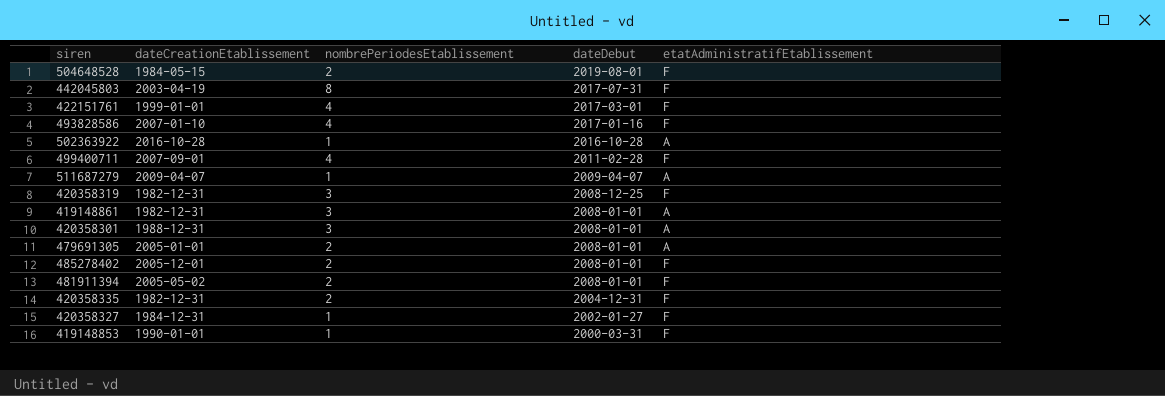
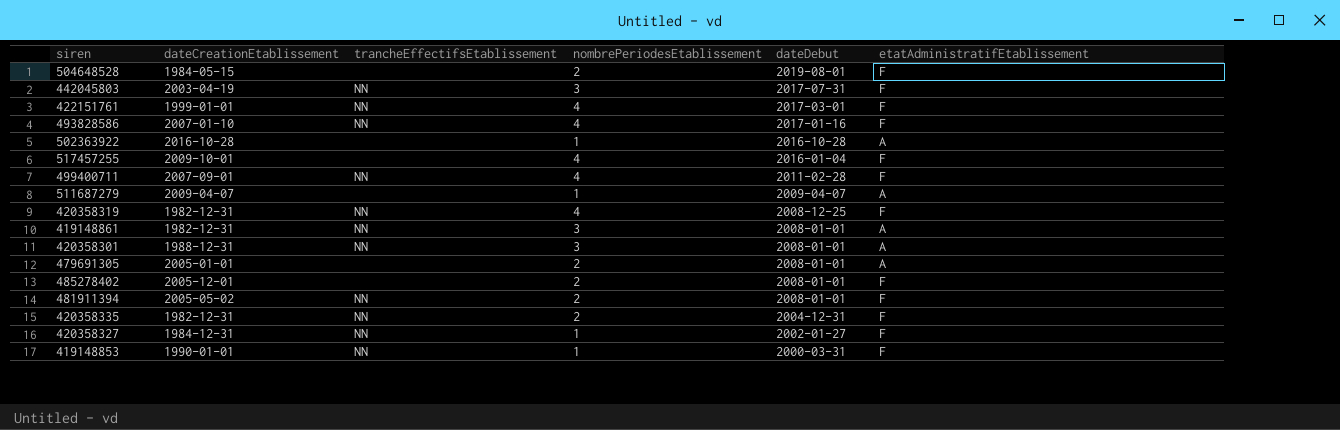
column trancheEffectifsEtablissement | position: none -> 3
442045803 | nombrePeriodesEtablissement: 8 -> 3
row 517457255: none -> 2009-10-01 | none | 4 | 2016-01-04 | F
420358319 | nombrePeriodesEtablissement: 3 -> 4

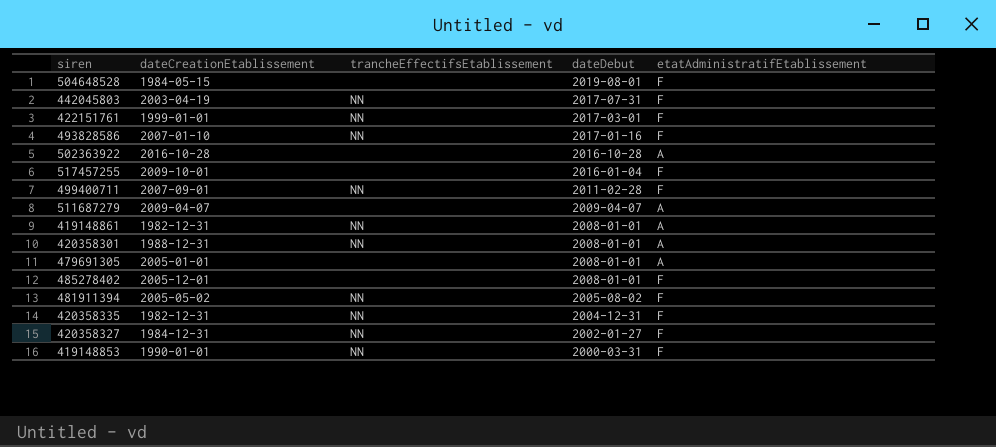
column nombrePeriodesEtablissement | position: 4 -> none
row 420358319: 1982-12-31 | NN | 4 | 2008-12-25 | F -> none
481911394 | dateDebut: 2008-01-01 -> 2005-08-02

